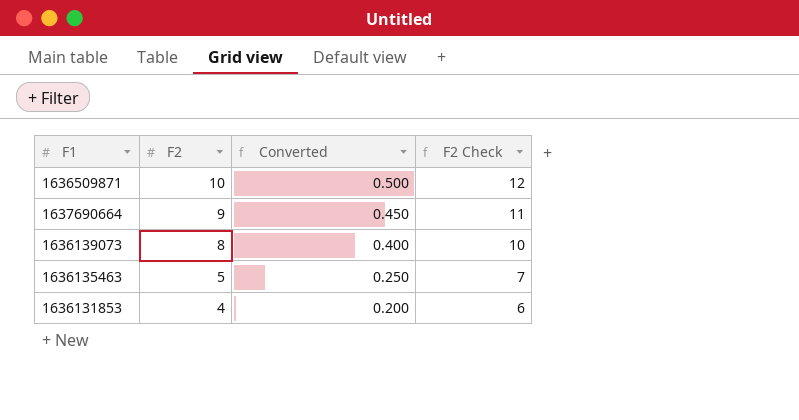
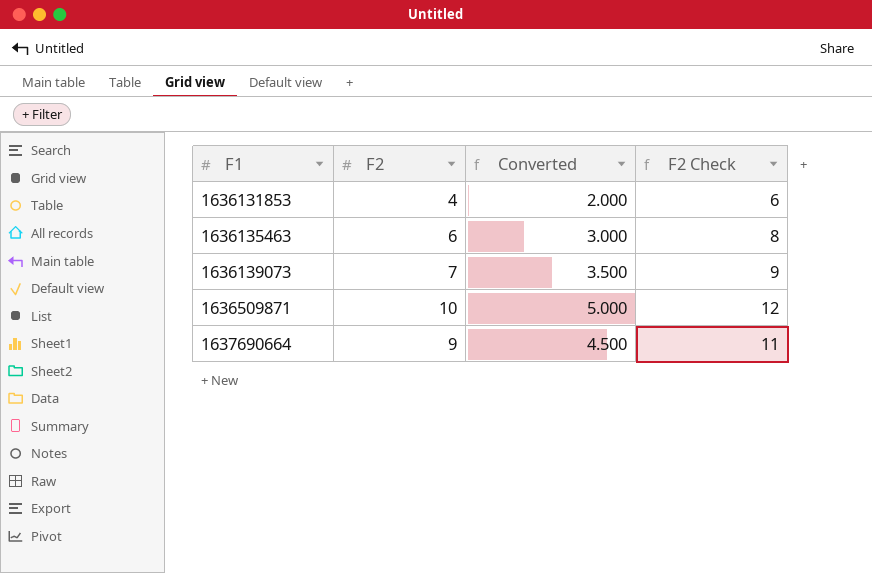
row order: F2 descending -> F1 ascending
column Converted | formula: [F2] * 0.05 -> [F2] * 0.5
1636135463 | F2: 5 -> 6
1636135463 | F2 Check: 7 -> 8
1636139073 | F2: 8 -> 7
1636139073 | F2 Check: 10 -> 9

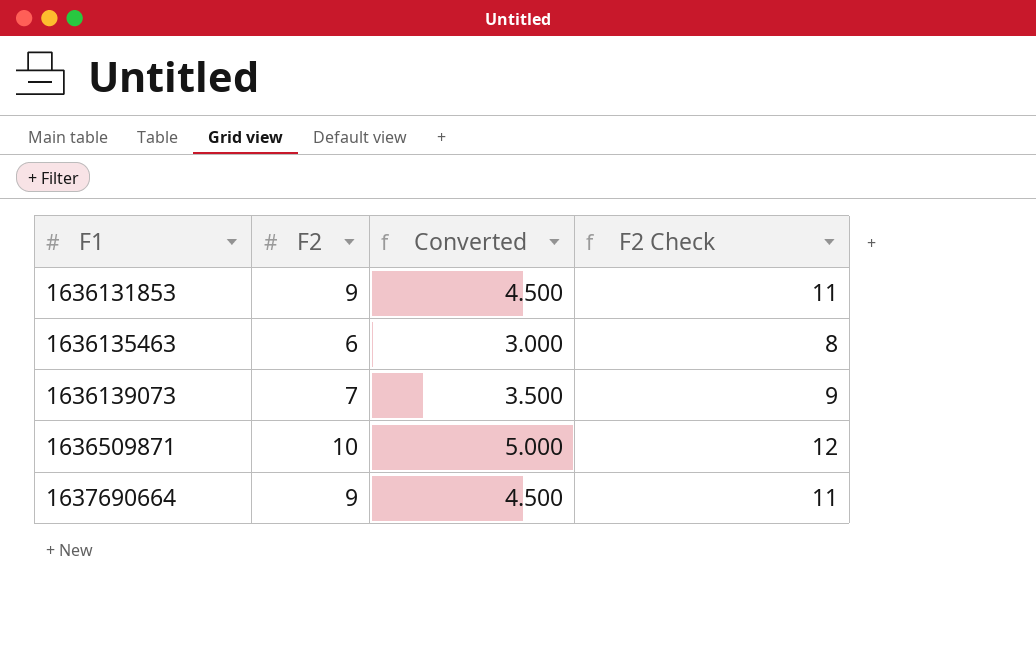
1636131853 | F2: 4 -> 9
1636131853 | Converted: 2.000 -> 4.500
1636131853 | F2 Check: 6 -> 11

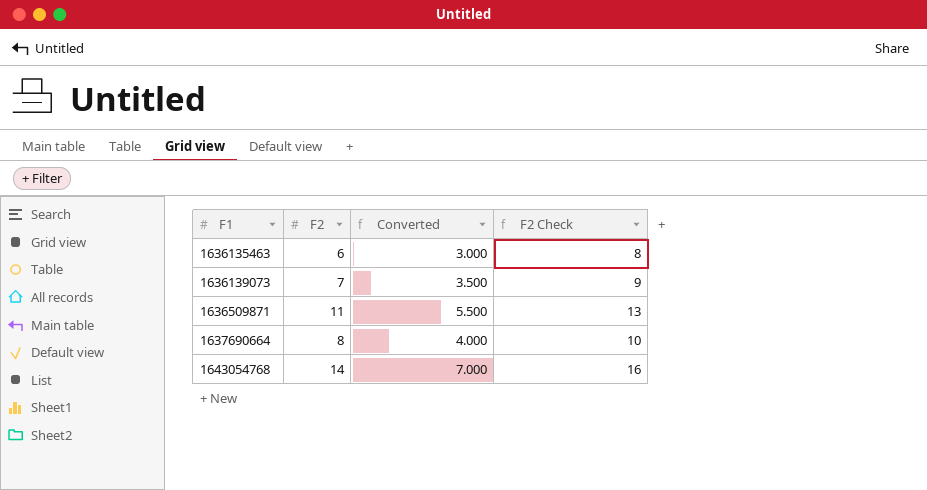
row 1636131853: 9 | 4.500 | 11 -> none
1636509871 | F2: 10 -> 11
1636509871 | Converted: 5.000 -> 5.500
1636509871 | F2 Check: 12 -> 13
1637690664 | F2: 9 -> 8
1637690664 | Converted: 4.500 -> 4.000
1637690664 | F2 Check: 11 -> 10
row 1643054768: none -> 14 | 7.000 | 16

